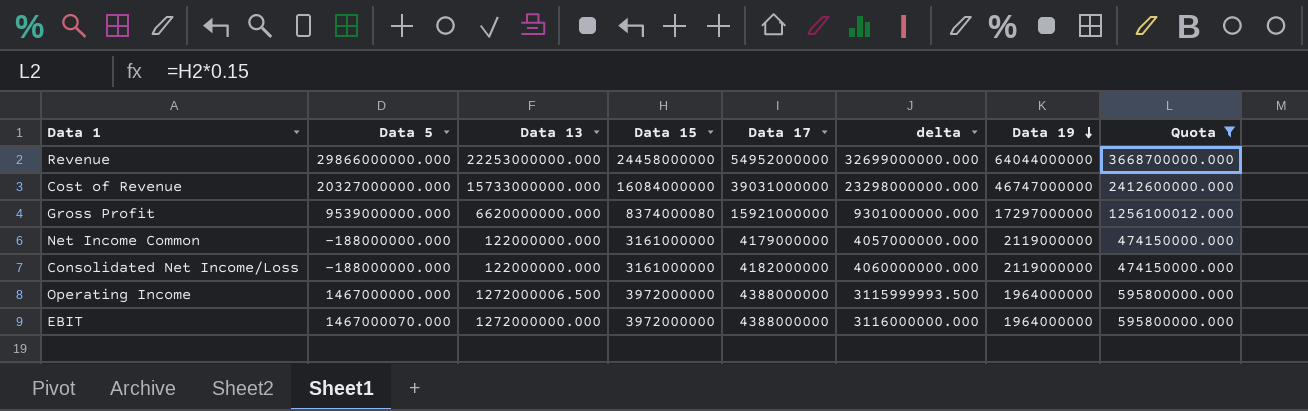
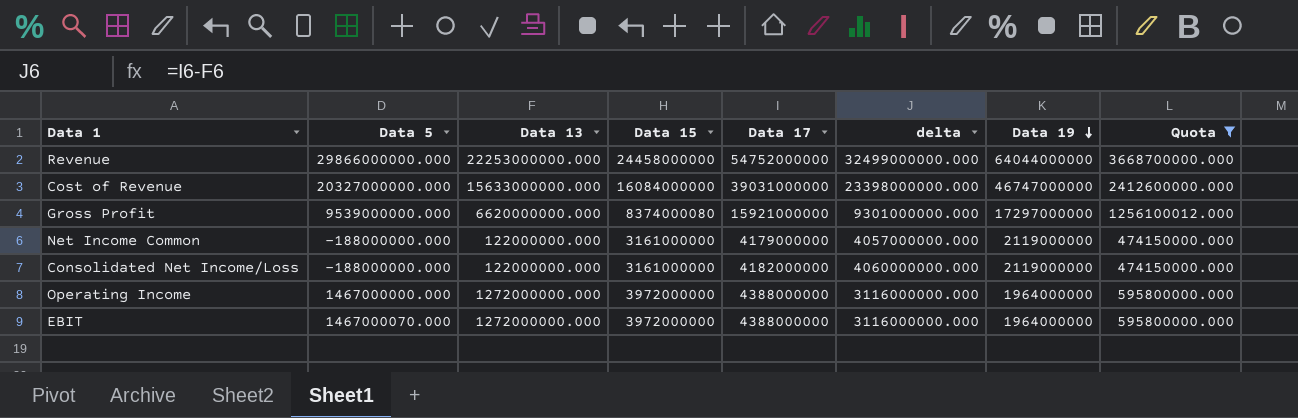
Revenue | Data 17: 54952000000 -> 54752000000
Revenue | delta: 32699000000.000 -> 32499000000.000
Cost of Revenue | Data 13: 15733000000.000 -> 15633000000.000
Cost of Revenue | delta: 23298000000.000 -> 23398000000.000
Operating Income | Data 13: 1272000006.500 -> 1272000000.000
Operating Income | delta: 3115999993.500 -> 3116000000.000

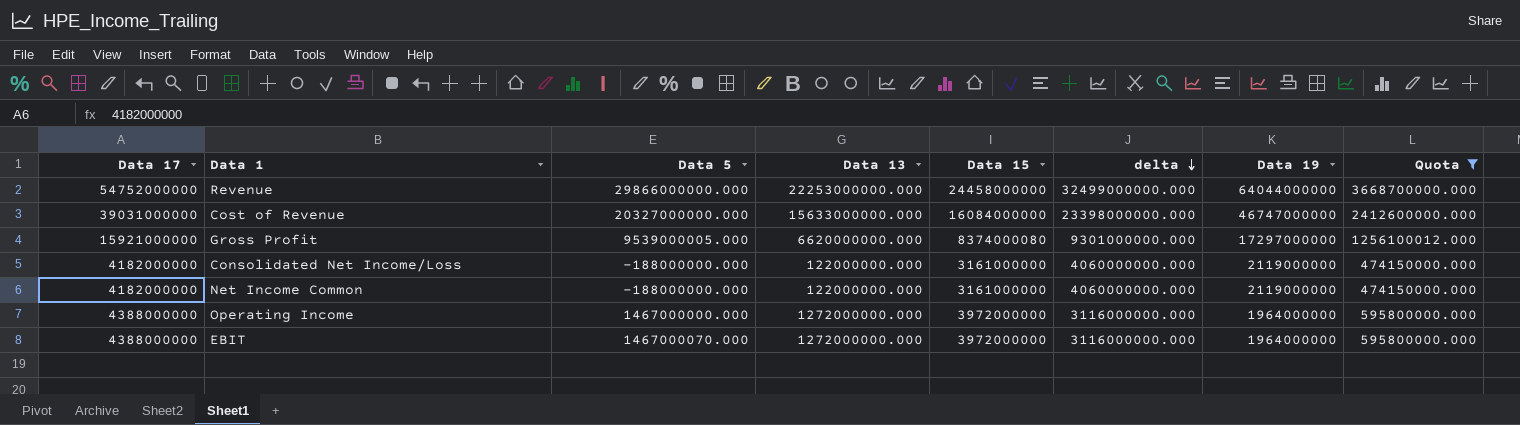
row order: Data 19 descending -> delta descending
column Data 17 | position: 5 -> 1
Gross Profit | Data 5: 9539000000.000 -> 9539000005.000
Net Income Common | Data 17: 4179000000 -> 4182000000
Net Income Common | delta: 4057000000.000 -> 4060000000.000

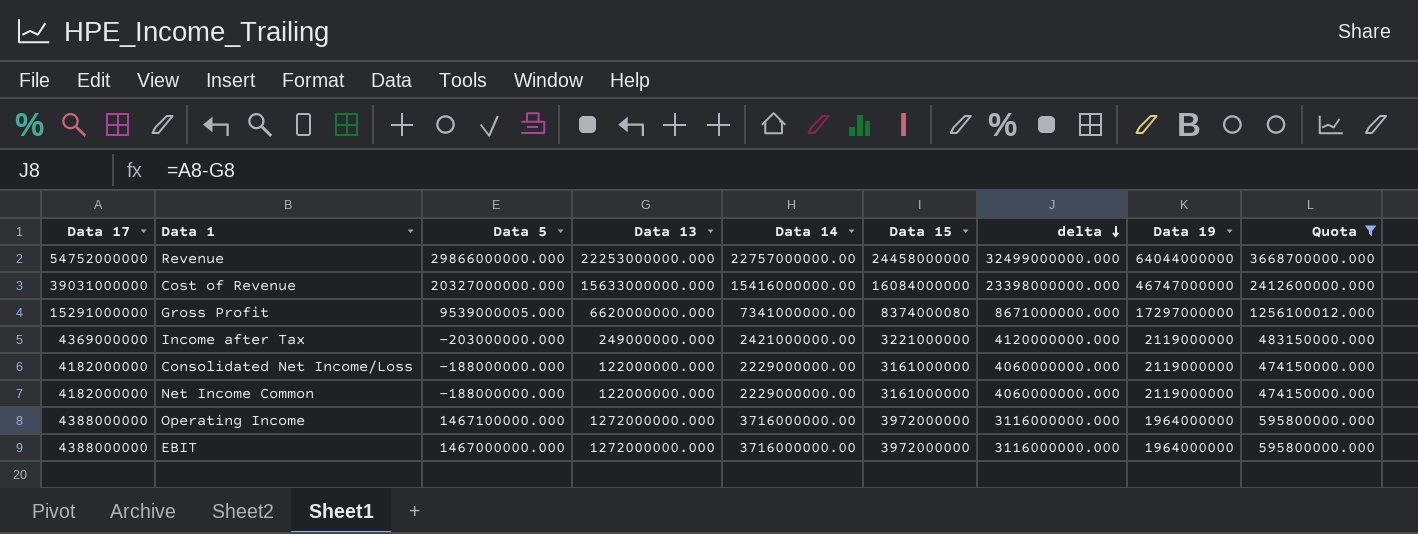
column Data 14 | position: none -> 5
Gross Profit | Data 17: 15921000000 -> 15291000000
Gross Profit | delta: 9301000000.000 -> 8671000000.000
row Income after Tax: none -> 4369000000 | -203000000.000 | 249000000.000 | 2421000000.00 | 3221000000 | 4120000000.000 | 2119000000 | 483150000.000
Operating Income | Data 5: 1467000000.000 -> 1467100000.000
EBIT | Data 5: 1467000070.000 -> 1467000000.000

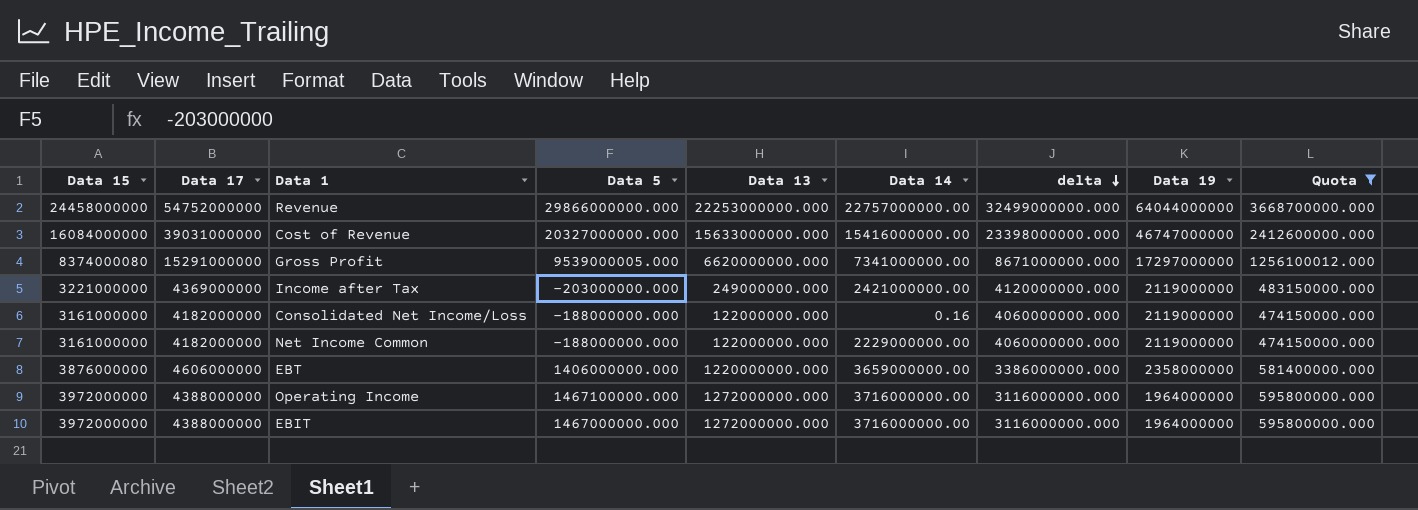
column Data 15 | position: 6 -> 1
Consolidated Net Income/Loss | Data 14: 2229000000.00 -> 0.16
row EBT: none -> 3876000000 | 4606000000 | 1406000000.000 | 1220000000.000 | 3659000000.00 | 3386000000.000 | 2358000000 | 581400000.000

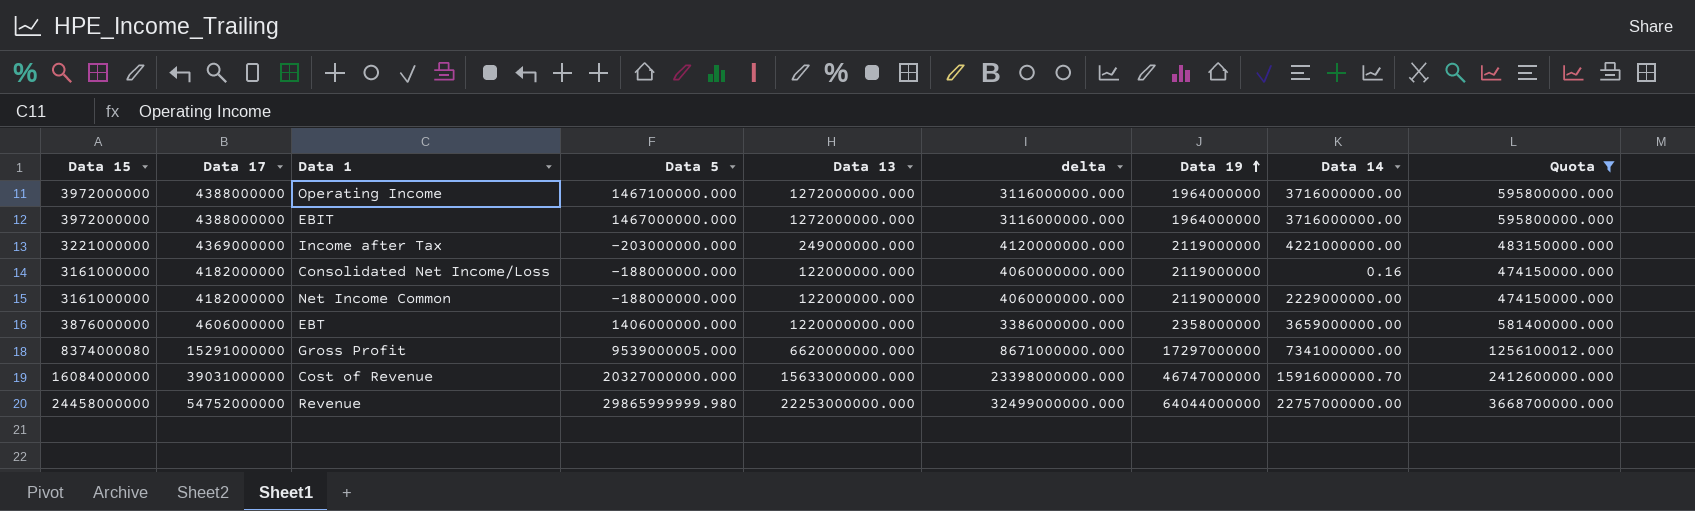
row order: delta descending -> Data 19 ascending
column Data 14 | position: 6 -> 8
Income after Tax | Data 14: 2421000000.00 -> 4221000000.00
Cost of Revenue | Data 14: 15416000000.00 -> 15916000000.70
Revenue | Data 5: 29866000000.000 -> 29865999999.980

